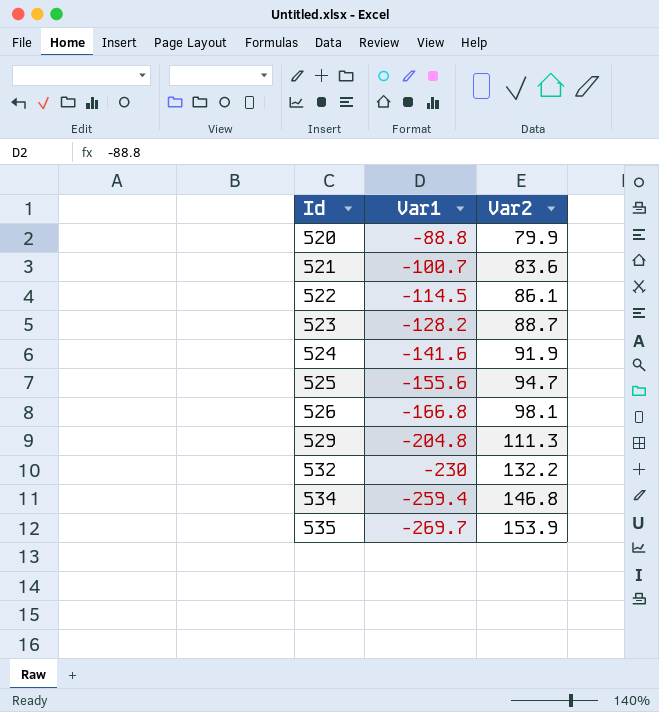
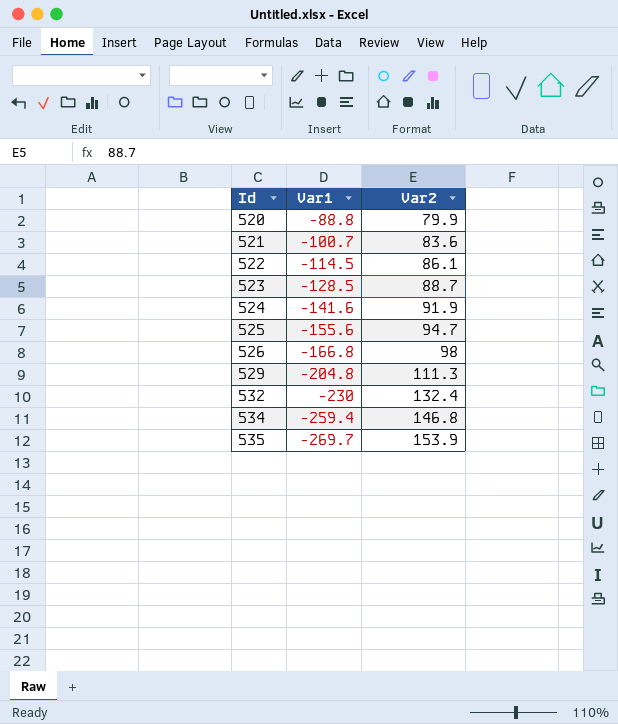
523 | Var1: -128.2 -> -128.5
526 | Var2: 98.1 -> 98
532 | Var2: 132.2 -> 132.4

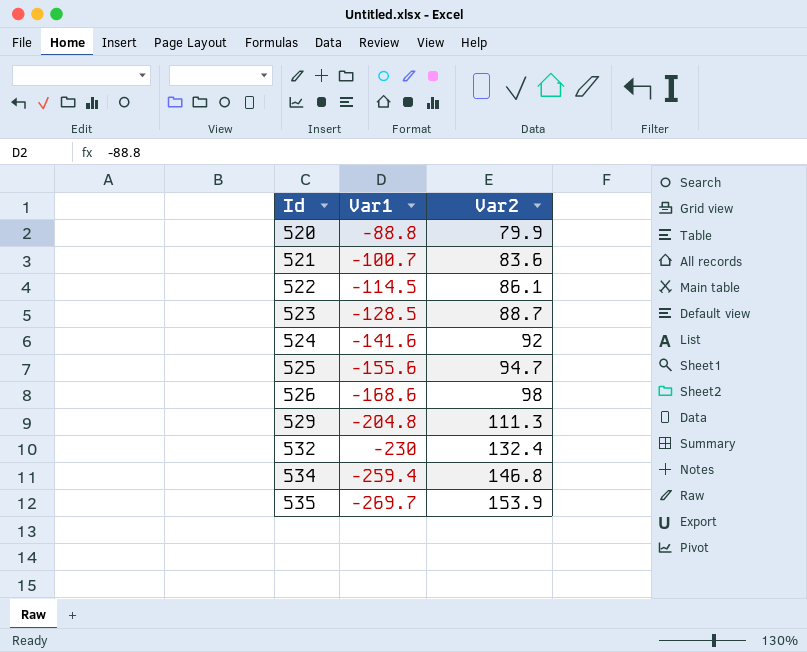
524 | Var2: 91.9 -> 92
526 | Var1: -166.8 -> -168.6

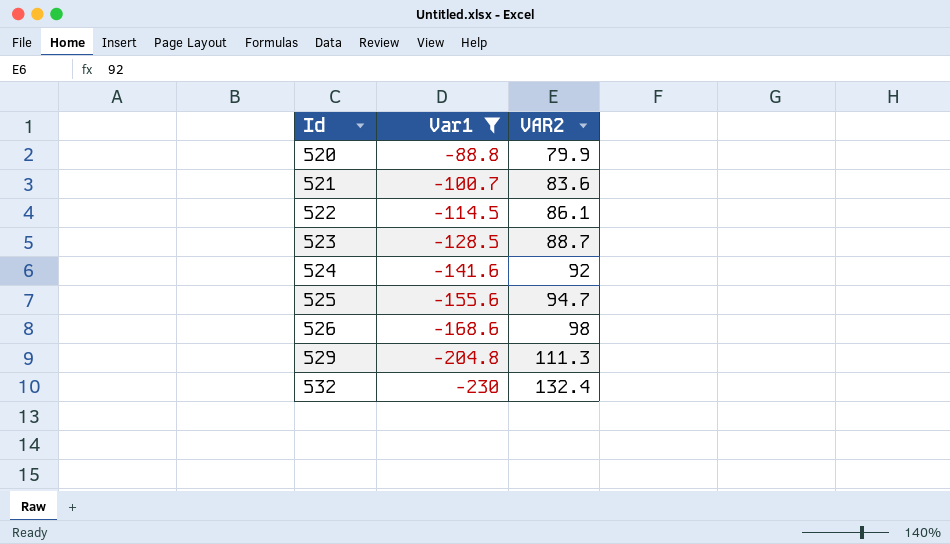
filter: none -> Var1 >= -230
column name: Var2 -> VAR2

